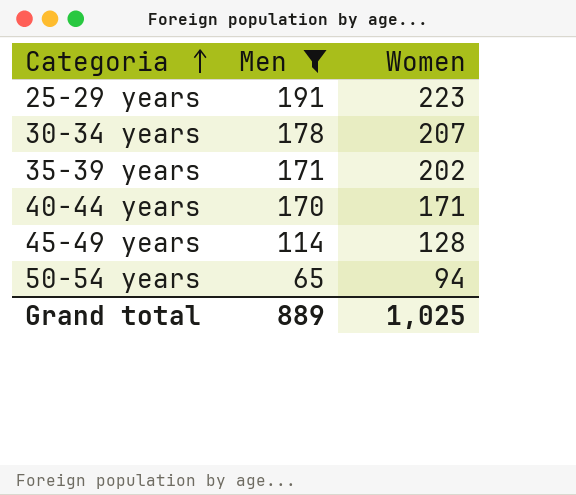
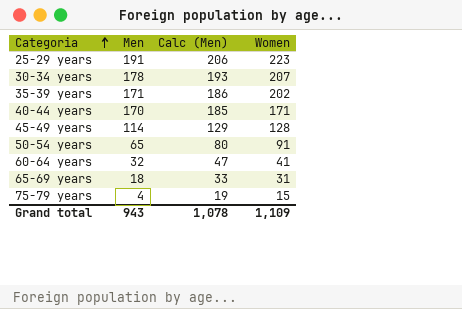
filter: Men >= 65 -> none
column Calc (Men) | formula: none -> [Men] + 15
50-54 years | Women: 94 -> 91
Grand total | Men: 889 -> 943
Grand total | Women: 1,025 -> 1,109

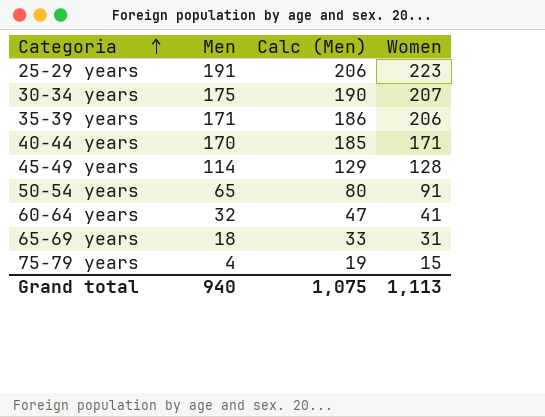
30-34 years | Men: 178 -> 175
30-34 years | Calc (Men): 193 -> 190
35-39 years | Women: 202 -> 206
Grand total | Men: 943 -> 940
Grand total | Calc (Men): 1,078 -> 1,075
Grand total | Women: 1,109 -> 1,113

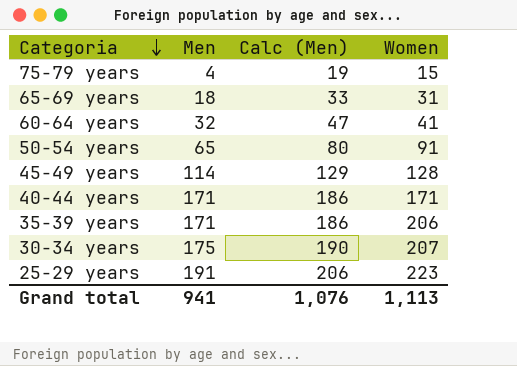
row order: Categoria ascending -> Categoria descending
40-44 years | Men: 170 -> 171
40-44 years | Calc (Men): 185 -> 186
Grand total | Men: 940 -> 941
Grand total | Calc (Men): 1,075 -> 1,076

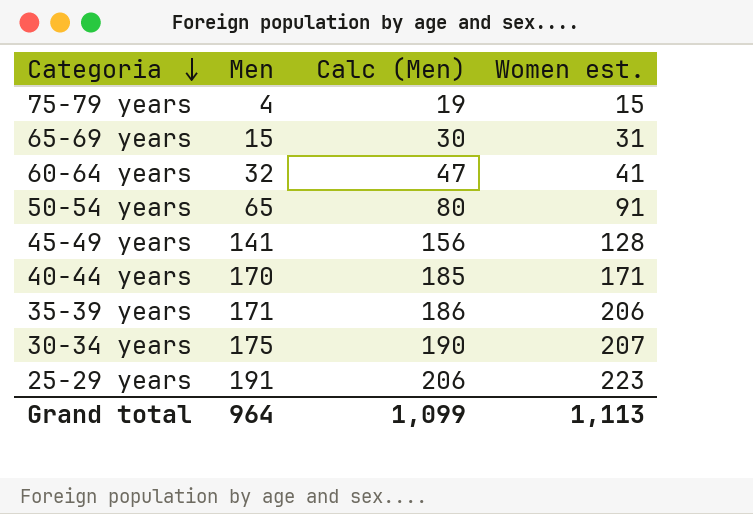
column name: Women -> Women est.
65-69 years | Men: 18 -> 15
65-69 years | Calc (Men): 33 -> 30
45-49 years | Men: 114 -> 141
45-49 years | Calc (Men): 129 -> 156
40-44 years | Men: 171 -> 170
40-44 years | Calc (Men): 186 -> 185
Grand total | Men: 941 -> 964
Grand total | Calc (Men): 1,076 -> 1,099

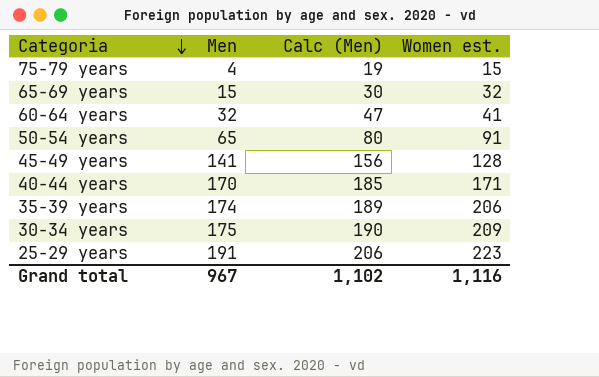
65-69 years | Women est.: 31 -> 32
35-39 years | Men: 171 -> 174
35-39 years | Calc (Men): 186 -> 189
30-34 years | Women est.: 207 -> 209
Grand total | Men: 964 -> 967
Grand total | Calc (Men): 1,099 -> 1,102
Grand total | Women est.: 1,113 -> 1,116

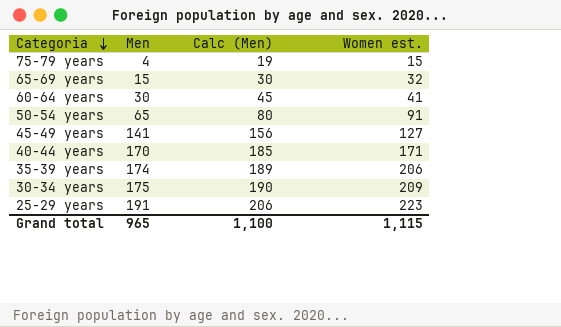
60-64 years | Men: 32 -> 30
60-64 years | Calc (Men): 47 -> 45
45-49 years | Women est.: 128 -> 127
Grand total | Men: 967 -> 965
Grand total | Calc (Men): 1,102 -> 1,100
Grand total | Women est.: 1,116 -> 1,115

